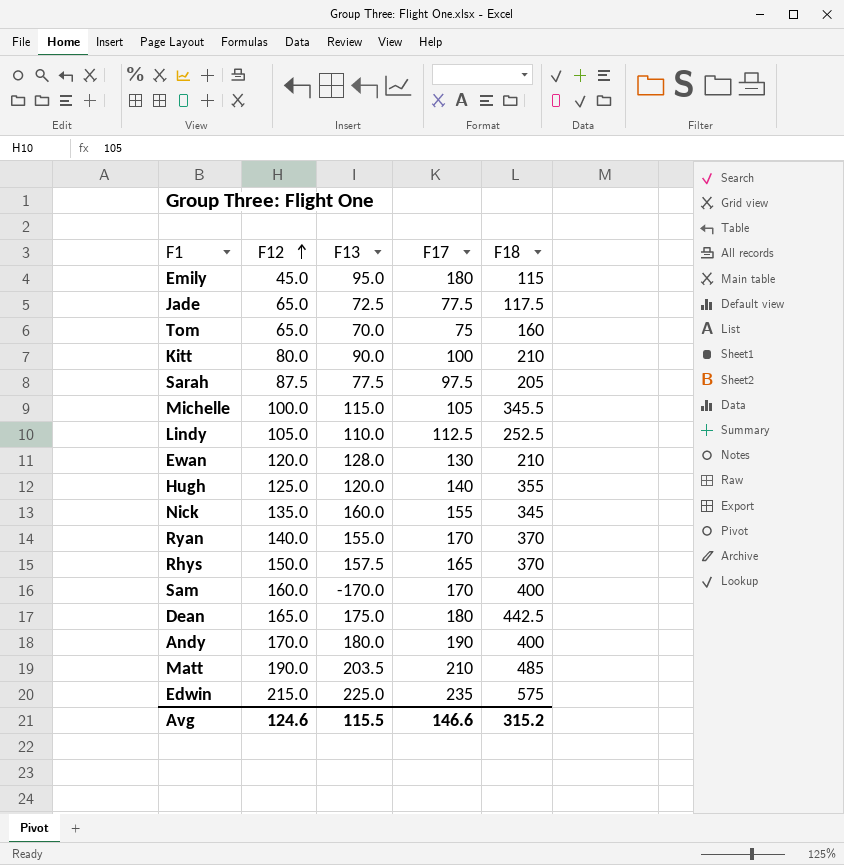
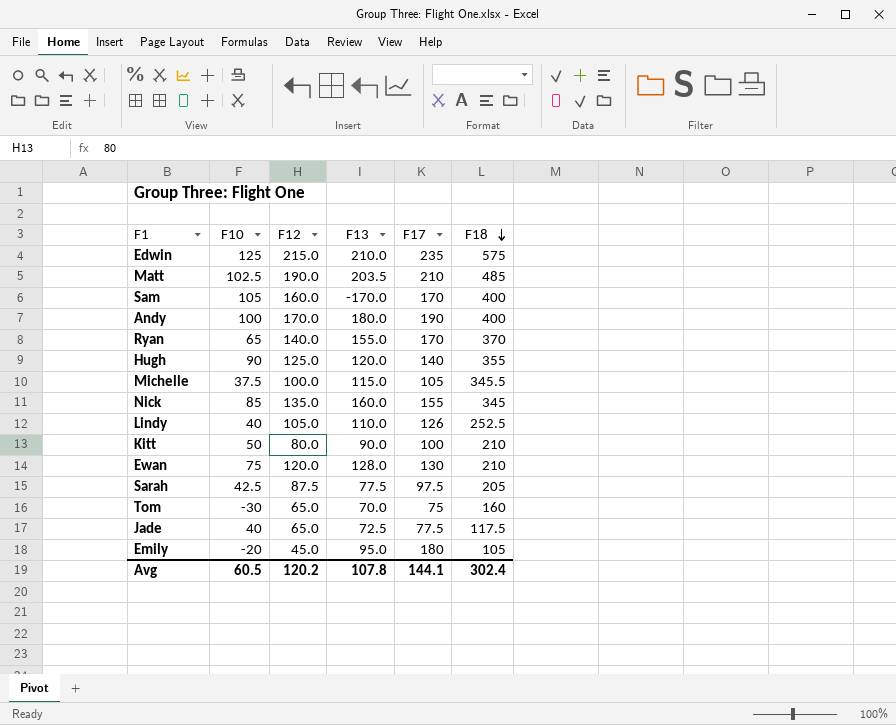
row order: F12 ascending -> F18 descending
column F10 | position: none -> 2
row Rhys: 150.0 | 157.5 | 165 | 370 -> none
row Dean: 165.0 | 175.0 | 180 | 442.5 -> none
Edwin | F13: 225.0 -> 210.0
Lindy | F17: 112.5 -> 126
Emily | F18: 115 -> 105
Avg | F12: 124.6 -> 120.2
Avg | F13: 115.5 -> 107.8
Avg | F17: 146.6 -> 144.1
Avg | F18: 315.2 -> 302.4

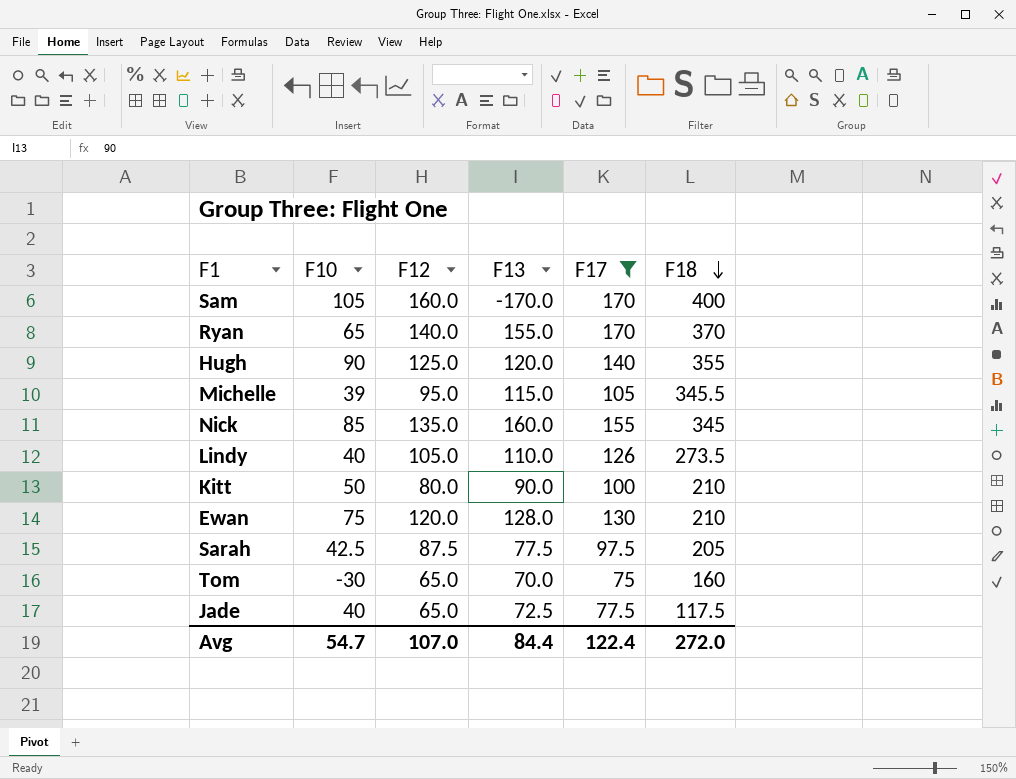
filter: none -> F17 <= 170
Michelle | F10: 37.5 -> 39
Michelle | F12: 100.0 -> 95.0
Lindy | F18: 252.5 -> 273.5
Avg | F10: 60.5 -> 54.7
Avg | F12: 120.2 -> 107.0
Avg | F13: 107.8 -> 84.4
Avg | F17: 144.1 -> 122.4
Avg | F18: 302.4 -> 272.0

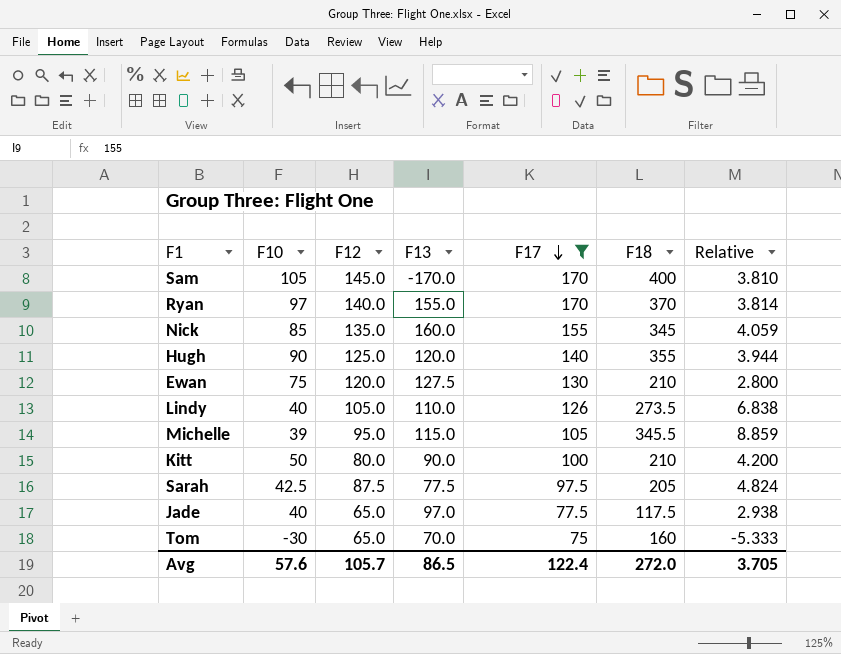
row order: F18 descending -> F17 descending
column Relative | formula: none -> [F18] / [F10]
Sam | F12: 160.0 -> 145.0
Ryan | F10: 65 -> 97
Ewan | F13: 128.0 -> 127.5
Jade | F13: 72.5 -> 97.0
Avg | F10: 54.7 -> 57.6
Avg | F12: 107.0 -> 105.7
Avg | F13: 84.4 -> 86.5

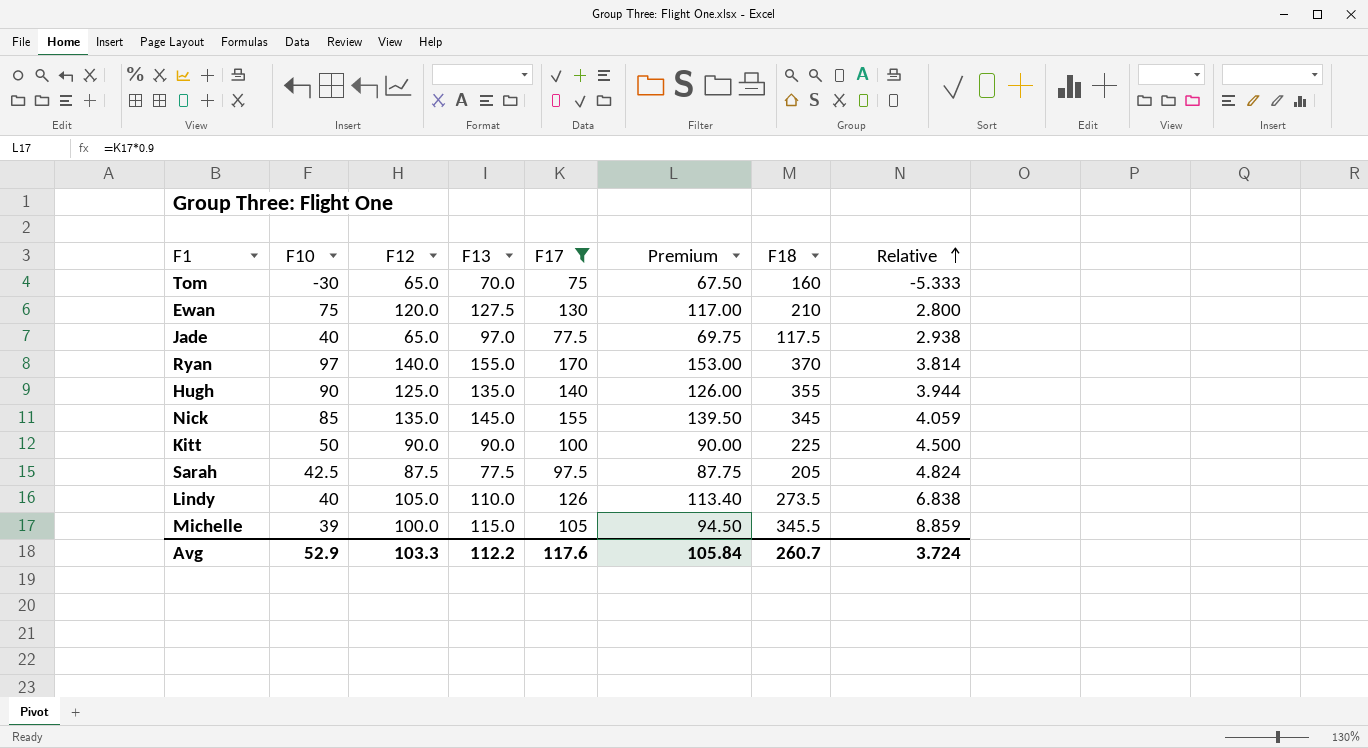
row order: F17 descending -> Relative ascending
column Premium | formula: none -> [F17] * 0.9
row Sam: 105 | 145.0 | -170.0 | 170 | 400 | 3.810 -> none
Hugh | F13: 120.0 -> 135.0
Nick | F13: 160.0 -> 145.0
Kitt | F12: 80.0 -> 90.0
Kitt | F18: 210 -> 225
Kitt | Relative: 4.200 -> 4.500
Michelle | F12: 95.0 -> 100.0
Avg | F10: 57.6 -> 52.9
Avg | F12: 105.7 -> 103.3
Avg | F13: 86.5 -> 112.2
Avg | F17: 122.4 -> 117.6
Avg | F18: 272.0 -> 260.7
Avg | Relative: 3.705 -> 3.724

